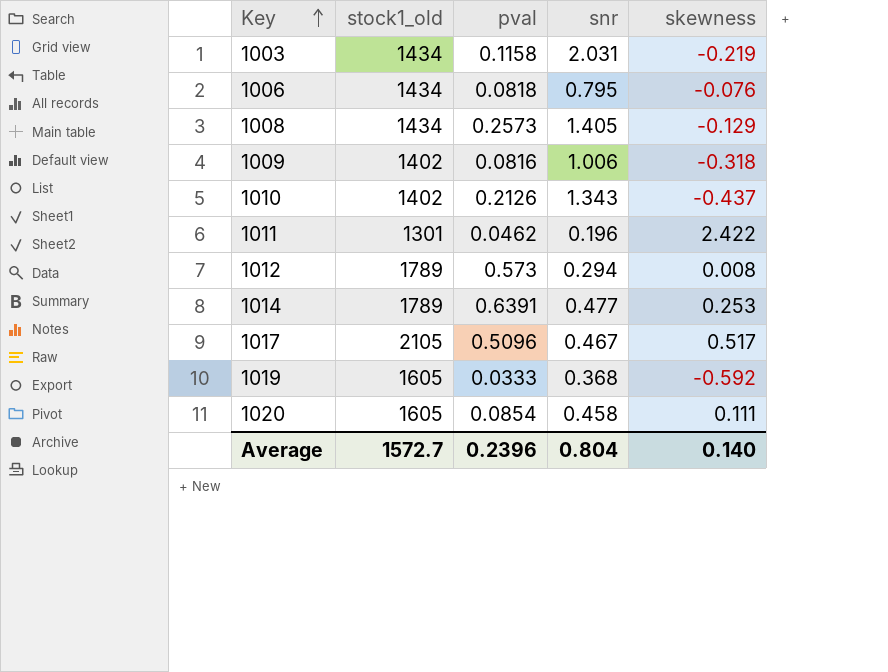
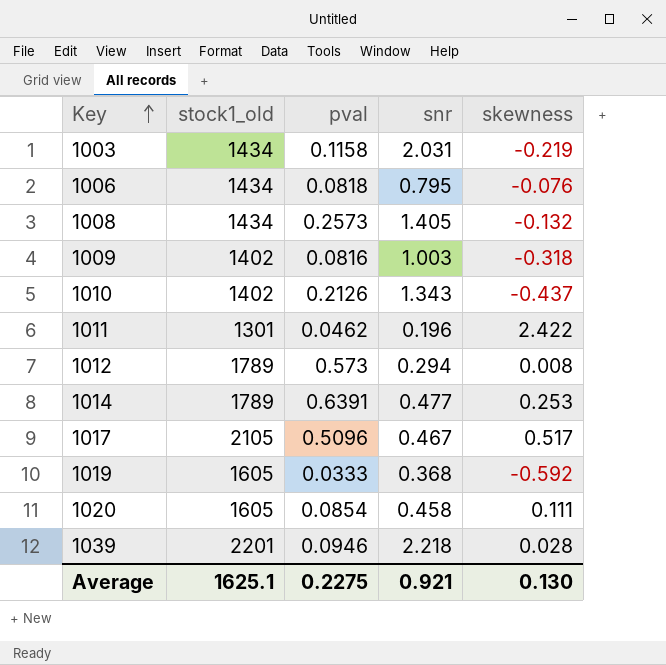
1008 | skewness: -0.129 -> -0.132
1009 | snr: 1.006 -> 1.003
row 1039: none -> 2201 | 0.0946 | 2.218 | 0.028
Average | stock1_old: 1572.7 -> 1625.1
Average | pval: 0.2396 -> 0.2275
Average | snr: 0.804 -> 0.921
Average | skewness: 0.140 -> 0.130

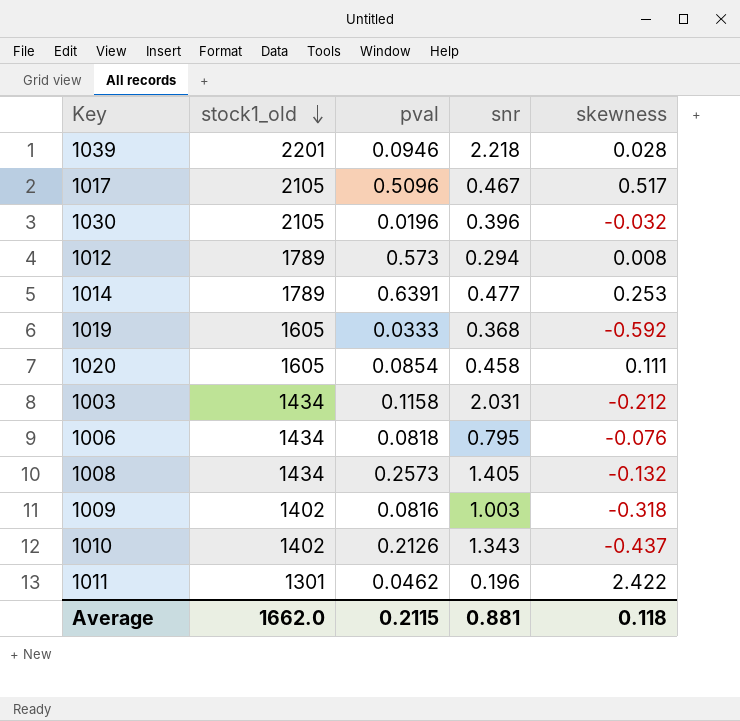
row order: Key ascending -> stock1_old descending
row 1030: none -> 2105 | 0.0196 | 0.396 | -0.032
1003 | skewness: -0.219 -> -0.212
Average | stock1_old: 1625.1 -> 1662.0
Average | pval: 0.2275 -> 0.2115
Average | snr: 0.921 -> 0.881
Average | skewness: 0.130 -> 0.118

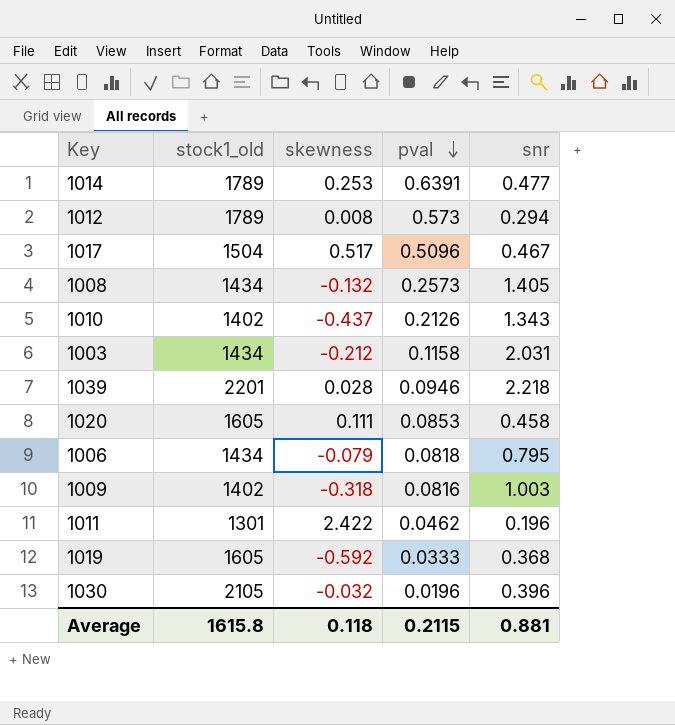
row order: stock1_old descending -> pval descending
column skewness | position: 5 -> 3
1017 | stock1_old: 2105 -> 1504
1020 | pval: 0.0854 -> 0.0853
1006 | skewness: -0.076 -> -0.079
Average | stock1_old: 1662.0 -> 1615.8

